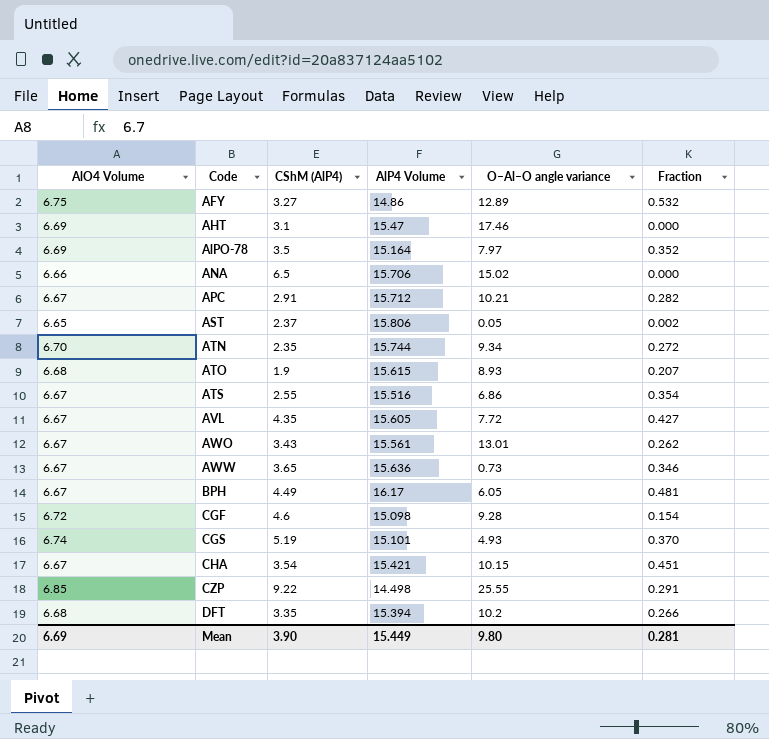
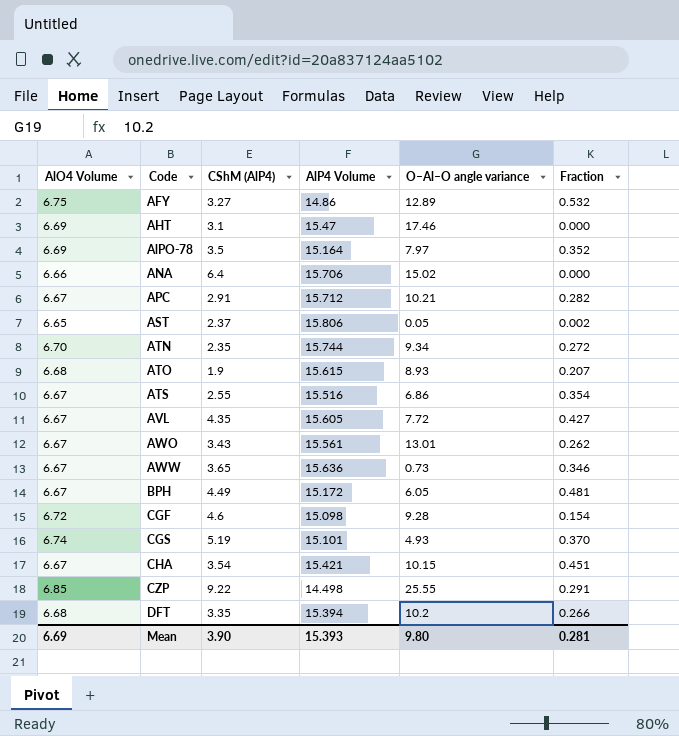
ANA | CShM (AlP4): 6.5 -> 6.4
BPH | AlP4 Volume: 16.17 -> 15.172
Mean | AlP4 Volume: 15.449 -> 15.393

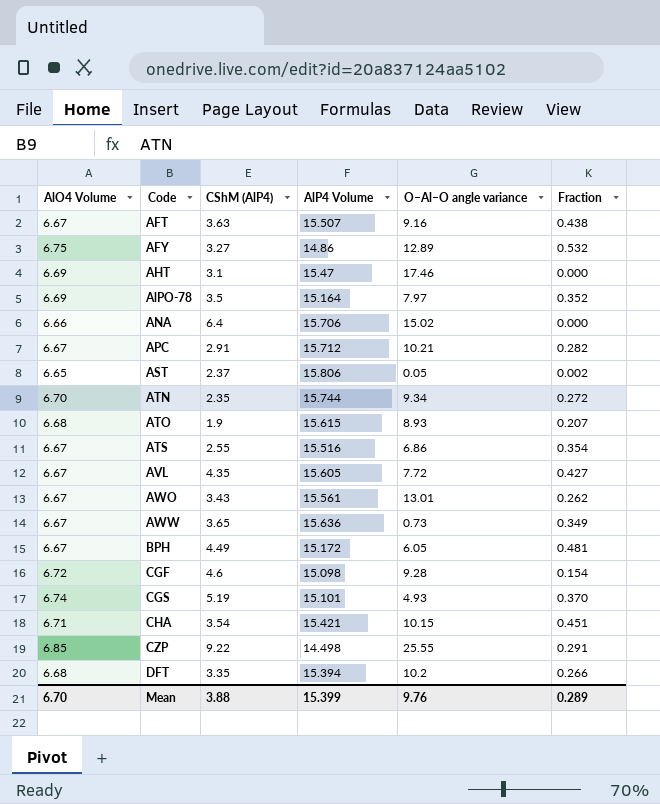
row AFT: none -> 6.67 | 3.63 | 15.507 | 9.16 | 0.438
AWW | Fraction: 0.346 -> 0.349
CHA | AlO4 Volume: 6.67 -> 6.71
Mean | AlO4 Volume: 6.69 -> 6.70
Mean | CShM (AlP4): 3.90 -> 3.88
Mean | AlP4 Volume: 15.393 -> 15.399
Mean | O–Al–O angle variance: 9.80 -> 9.76
Mean | Fraction: 0.281 -> 0.289

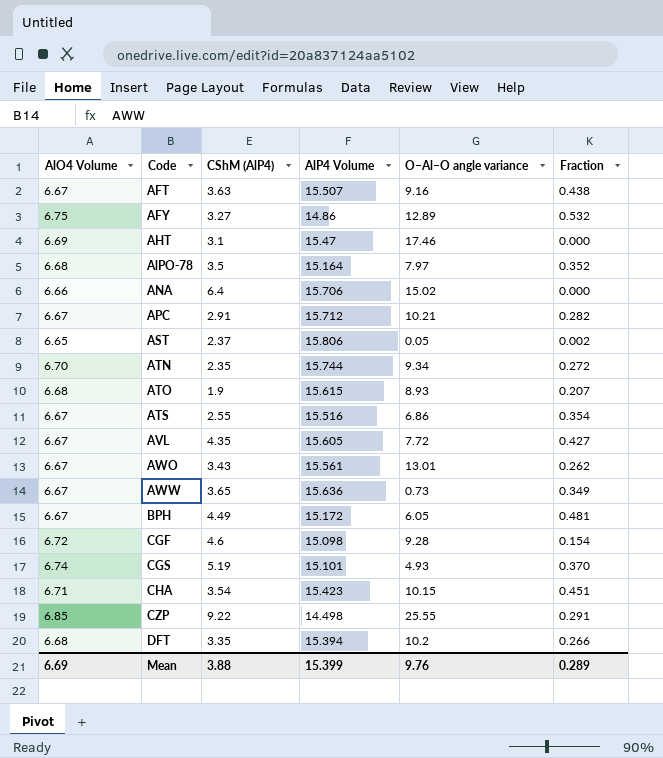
AlPO-78 | AlO4 Volume: 6.69 -> 6.68
CHA | AlP4 Volume: 15.421 -> 15.423
Mean | AlO4 Volume: 6.70 -> 6.69

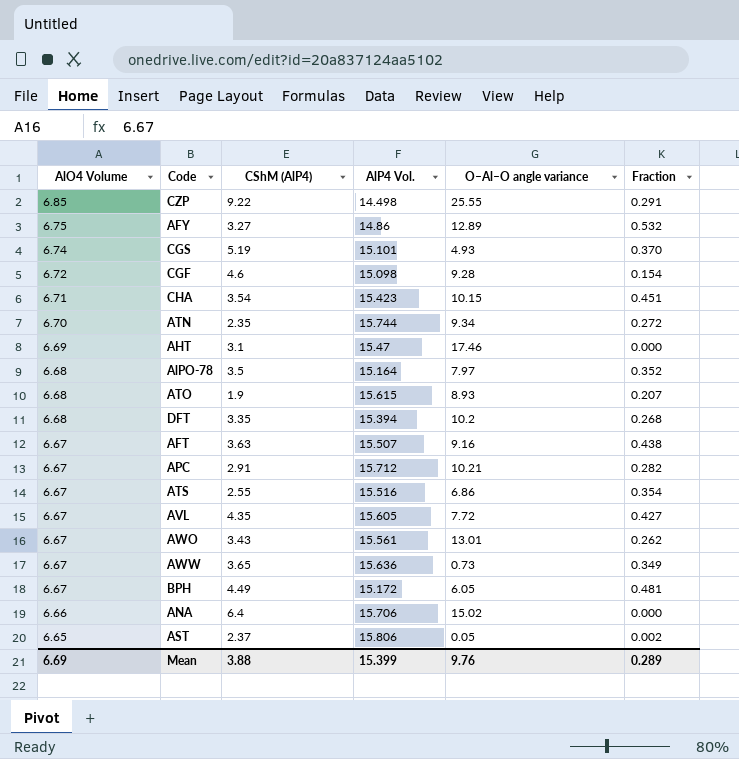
row order: Code ascending -> AlO4 Volume descending
column name: AlP4 Volume -> AlP4 Vol.
DFT | Fraction: 0.266 -> 0.268

